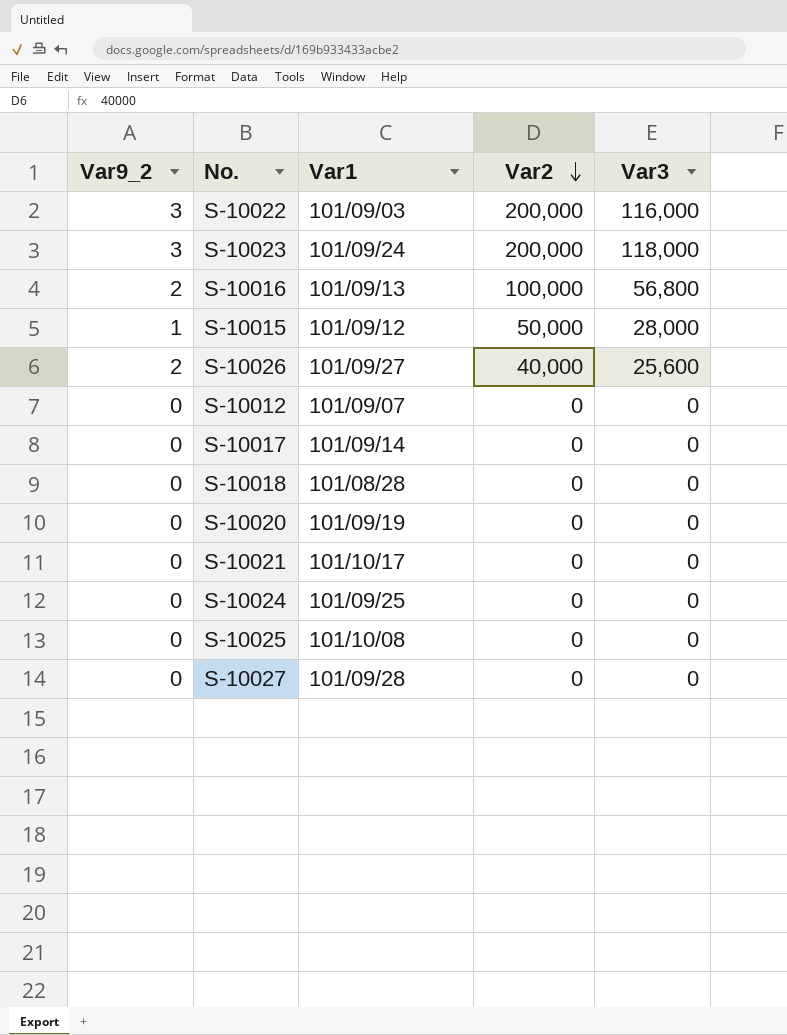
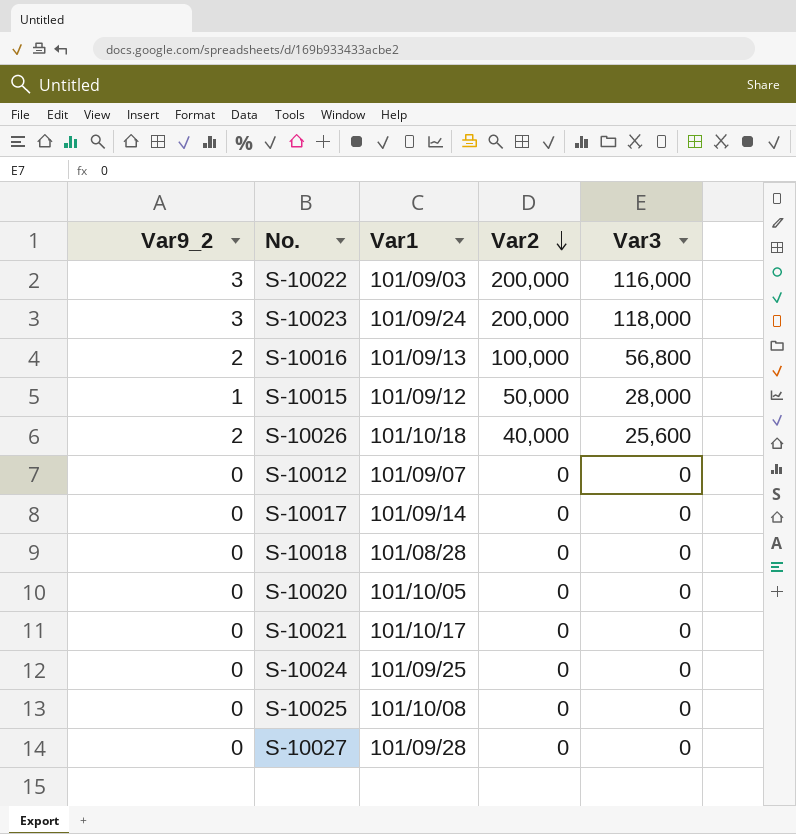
S-10026 | Var1: 101/09/27 -> 101/10/18
S-10020 | Var1: 101/09/19 -> 101/10/05

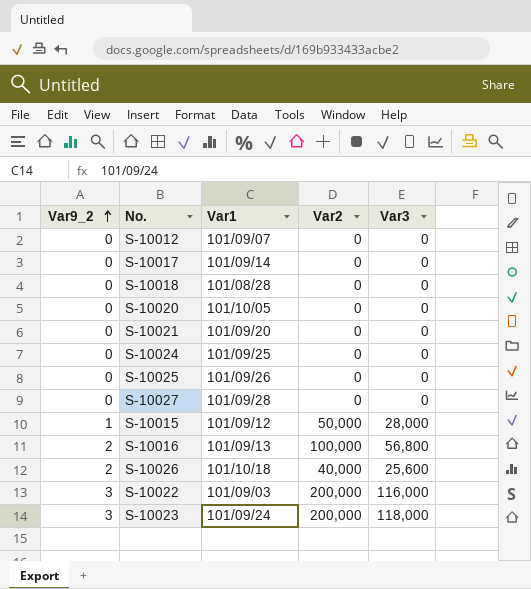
row order: Var2 descending -> Var9_2 ascending
S-10021 | Var1: 101/10/17 -> 101/09/20
S-10025 | Var1: 101/10/08 -> 101/09/26

